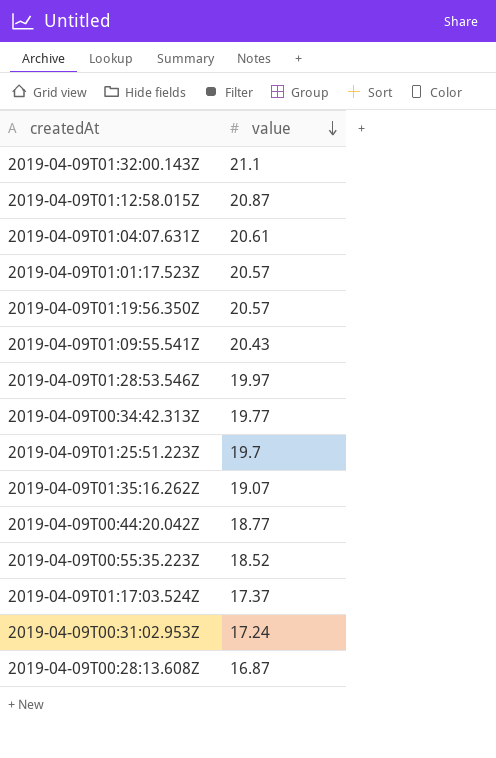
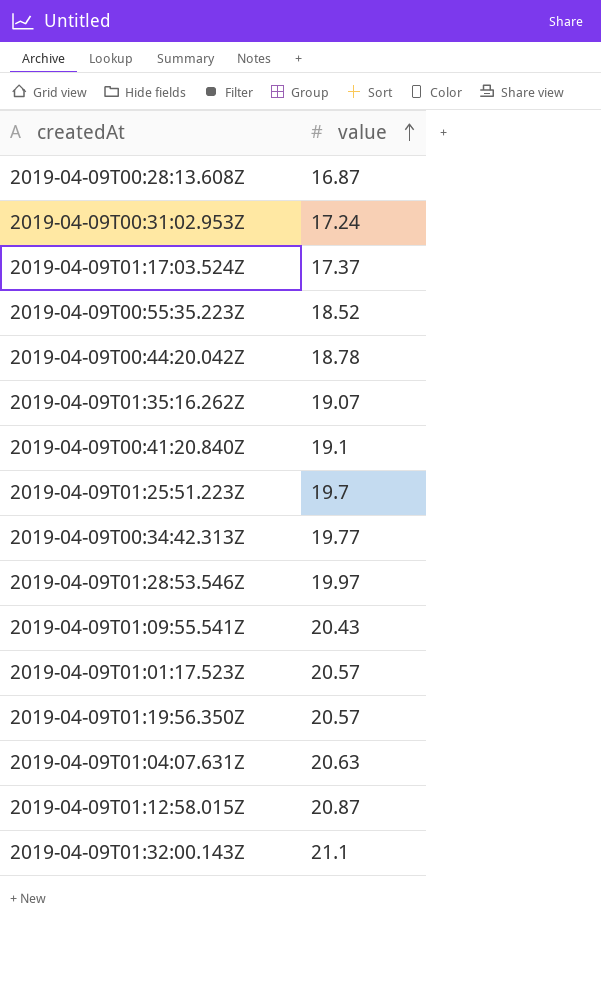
row order: value descending -> value ascending
2019-04-09T00:44:20.042Z | value: 18.77 -> 18.78
row 2019-04-09T00:41:20.840Z: none -> 19.1
2019-04-09T01:04:07.631Z | value: 20.61 -> 20.63

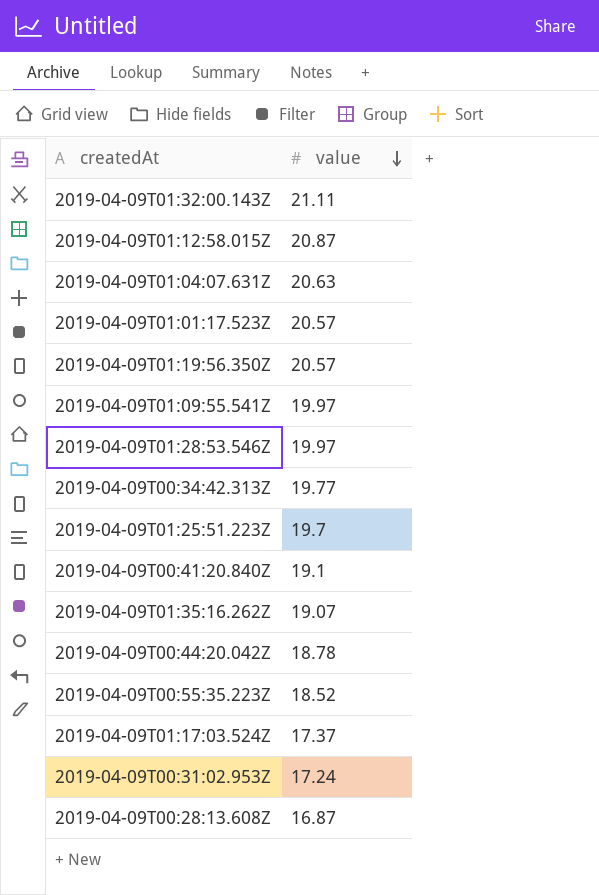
row order: value ascending -> value descending
2019-04-09T01:32:00.143Z | value: 21.1 -> 21.11
2019-04-09T01:09:55.541Z | value: 20.43 -> 19.97

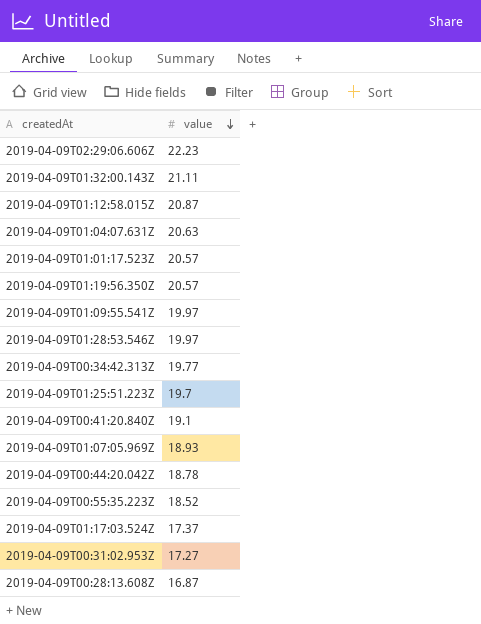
row 2019-04-09T01:35:16.262Z: 19.07 -> none
row 2019-04-09T02:29:06.606Z: none -> 22.23
row 2019-04-09T01:07:05.969Z: none -> 18.93
2019-04-09T00:31:02.953Z | value: 17.24 -> 17.27

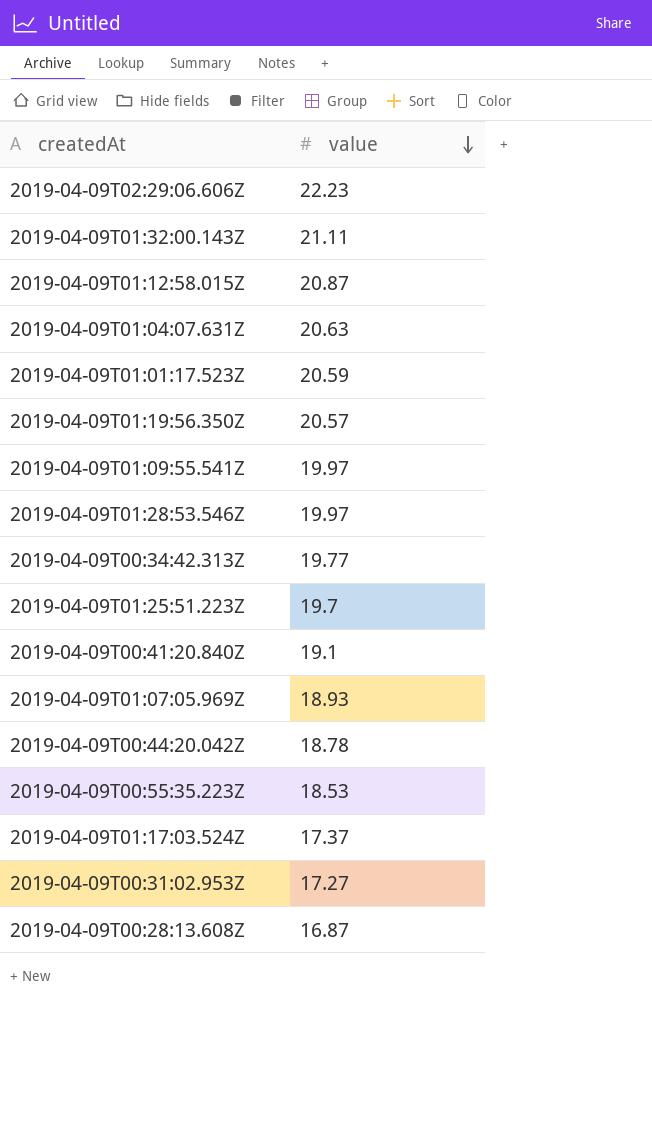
2019-04-09T01:01:17.523Z | value: 20.57 -> 20.59
2019-04-09T00:55:35.223Z | value: 18.52 -> 18.53

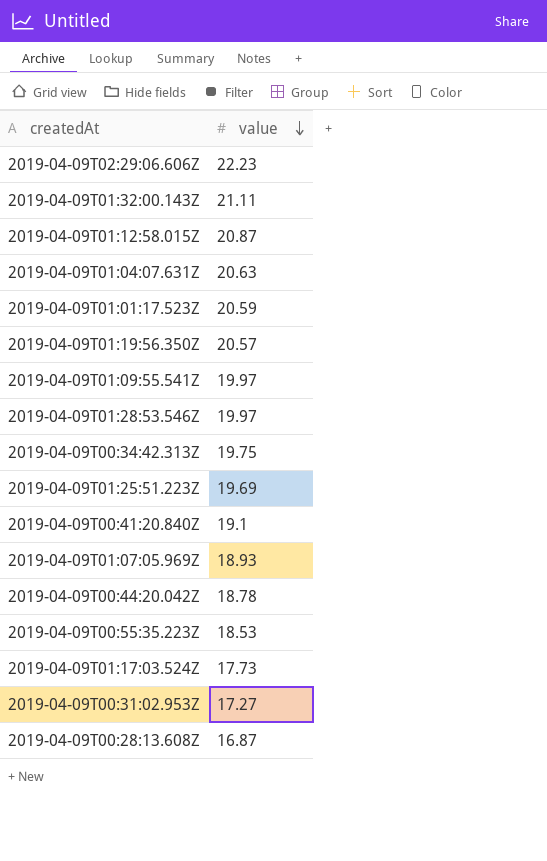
2019-04-09T00:34:42.313Z | value: 19.77 -> 19.75
2019-04-09T01:25:51.223Z | value: 19.7 -> 19.69
2019-04-09T01:17:03.524Z | value: 17.37 -> 17.73

